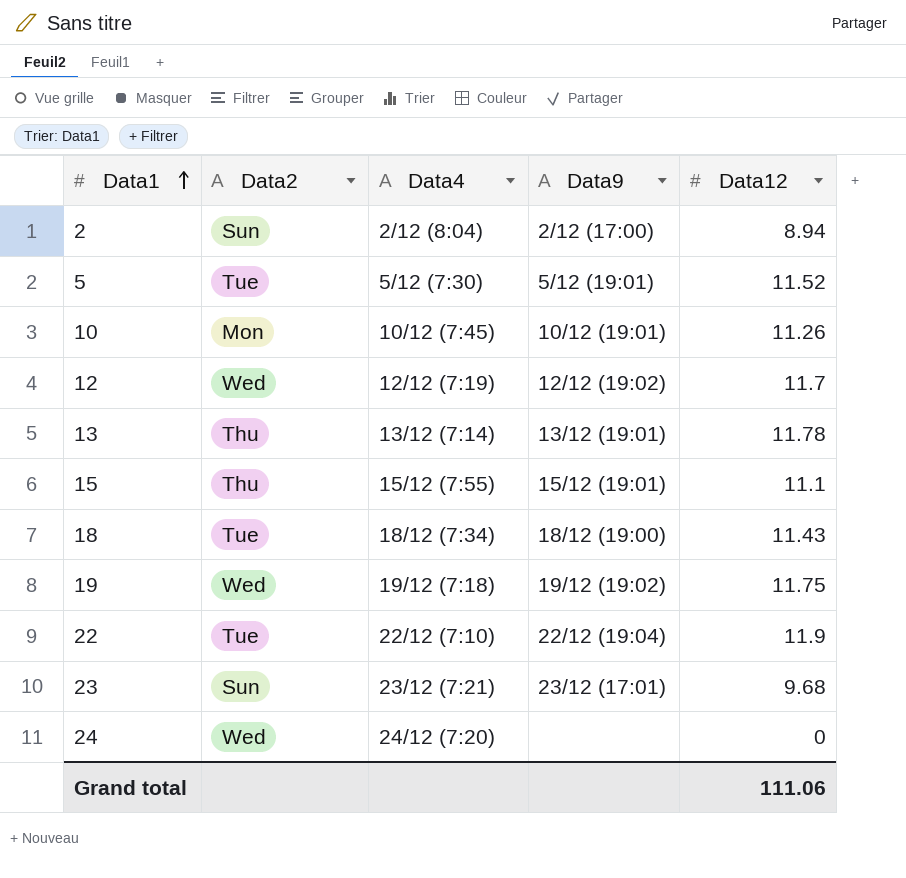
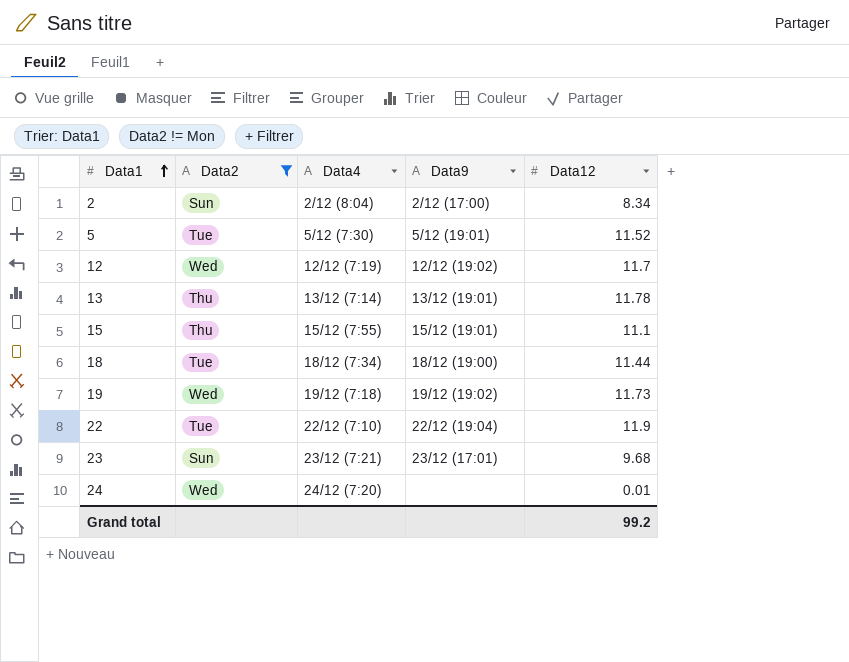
filter: none -> Data2 != Mon
2 | Data12: 8.94 -> 8.34
18 | Data12: 11.43 -> 11.44
19 | Data12: 11.75 -> 11.73
24 | Data12: 0 -> 0.01
Grand total | Data12: 111.06 -> 99.2

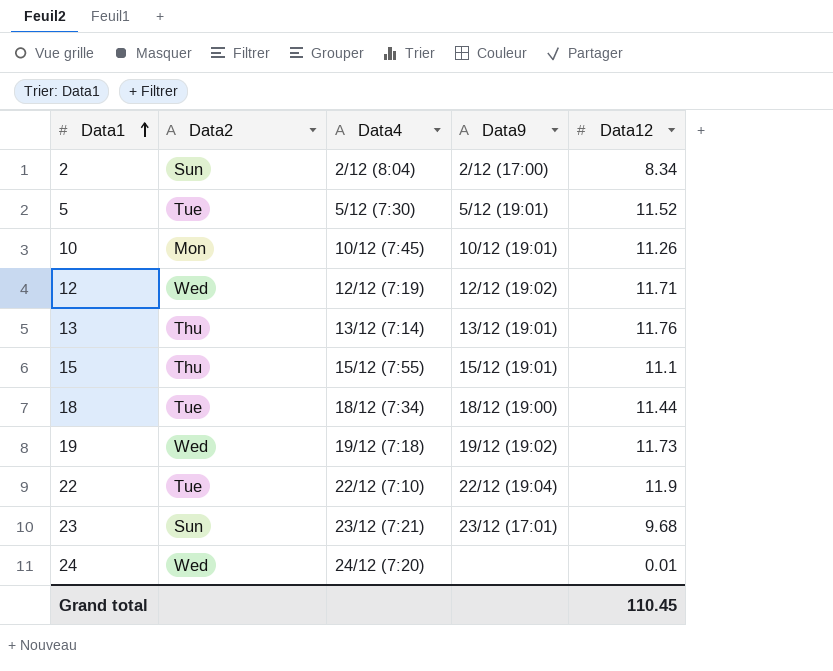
filter: Data2 != Mon -> none
12 | Data12: 11.7 -> 11.71
13 | Data12: 11.78 -> 11.76
Grand total | Data12: 99.2 -> 110.45

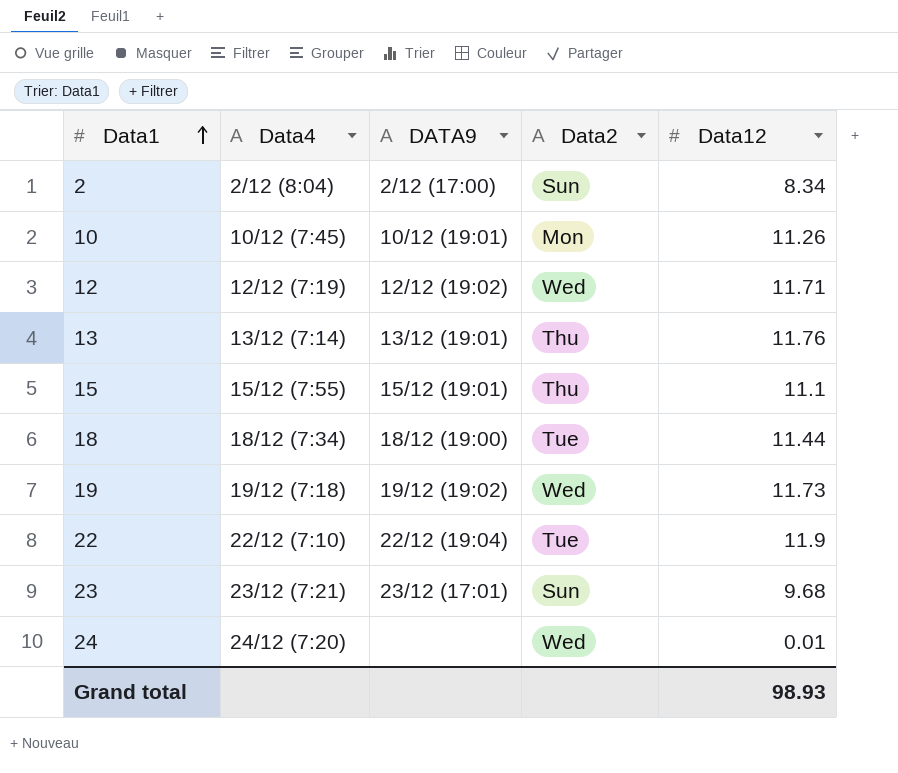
column name: Data9 -> DATA9
column Data2 | position: 2 -> 4
row 5: Tue | 5/12 (7:30) | 5/12 (19:01) | 11.52 -> none
Grand total | Data12: 110.45 -> 98.93

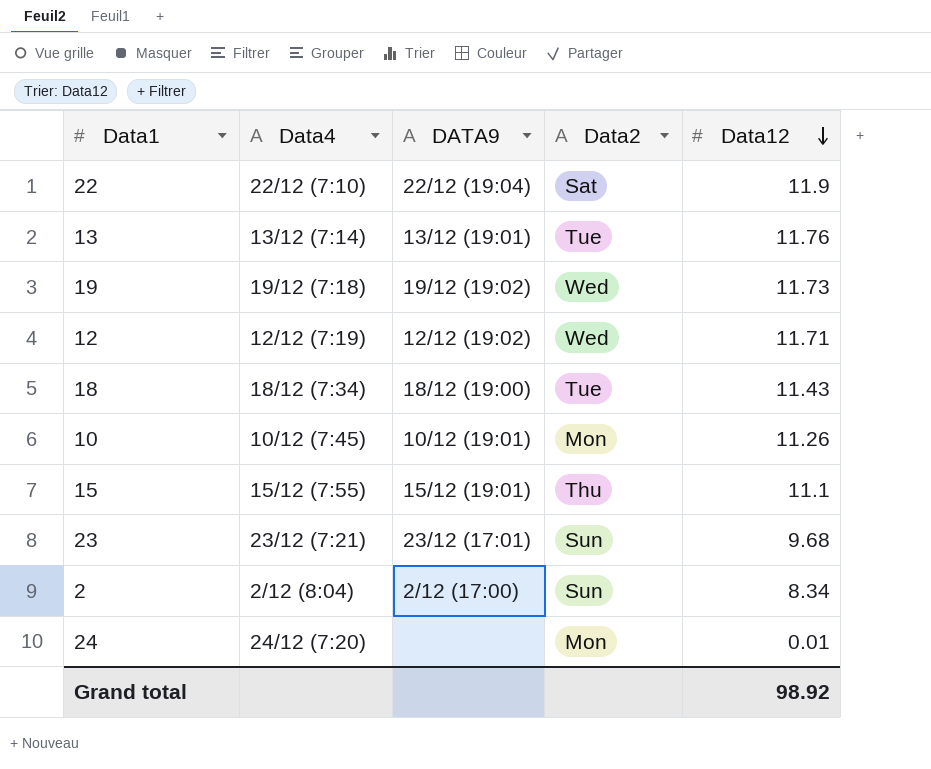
row order: Data1 ascending -> Data12 descending
22 | Data2: Tue -> Sat
13 | Data2: Thu -> Tue
18 | Data12: 11.44 -> 11.43
24 | Data2: Wed -> Mon
Grand total | Data12: 98.93 -> 98.92

